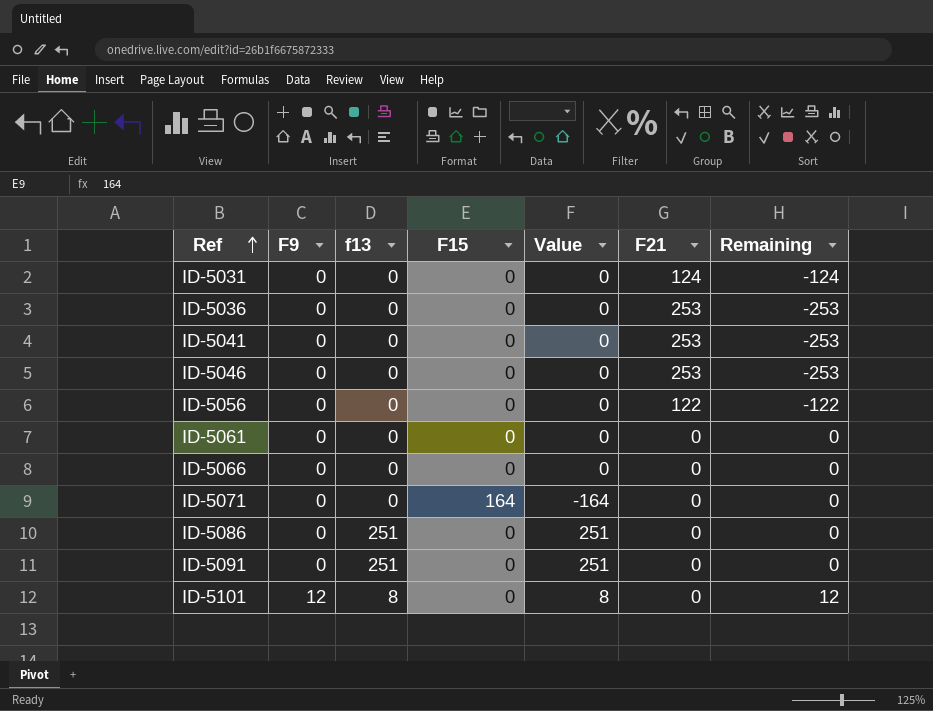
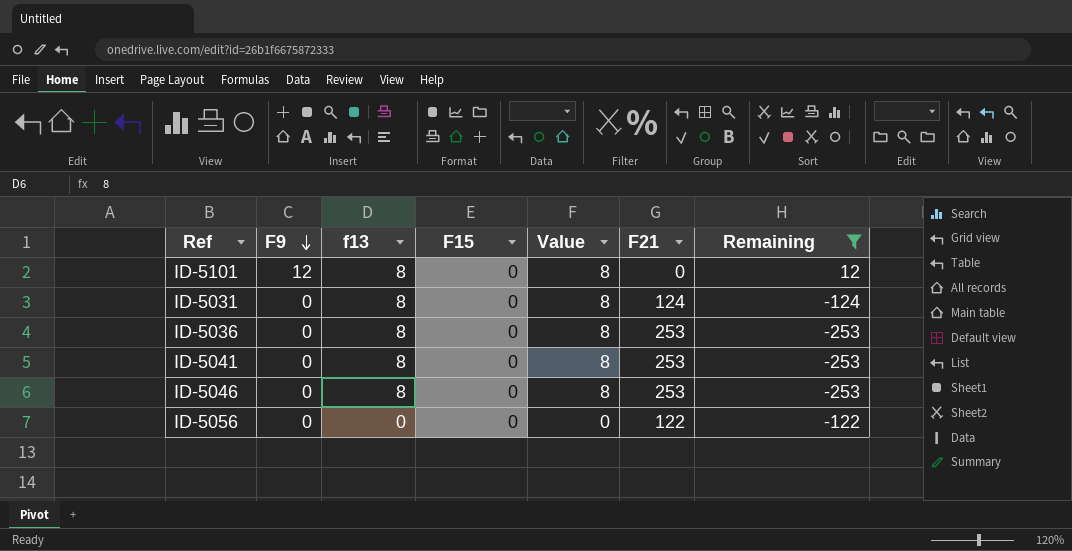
filter: none -> Remaining != 0
row order: Ref ascending -> F9 descending
ID-5031 | f13: 0 -> 8
ID-5031 | Value: 0 -> 8
ID-5036 | f13: 0 -> 8
ID-5036 | Value: 0 -> 8
ID-5041 | f13: 0 -> 8
ID-5041 | Value: 0 -> 8
ID-5046 | f13: 0 -> 8
ID-5046 | Value: 0 -> 8

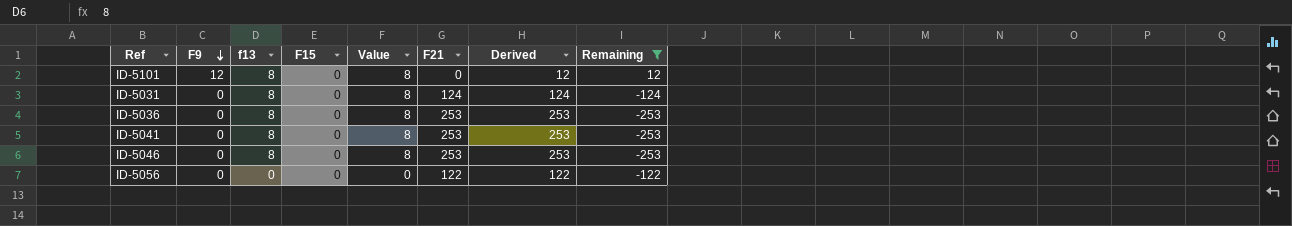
column Derived | formula: none -> [F9] + [F21]

